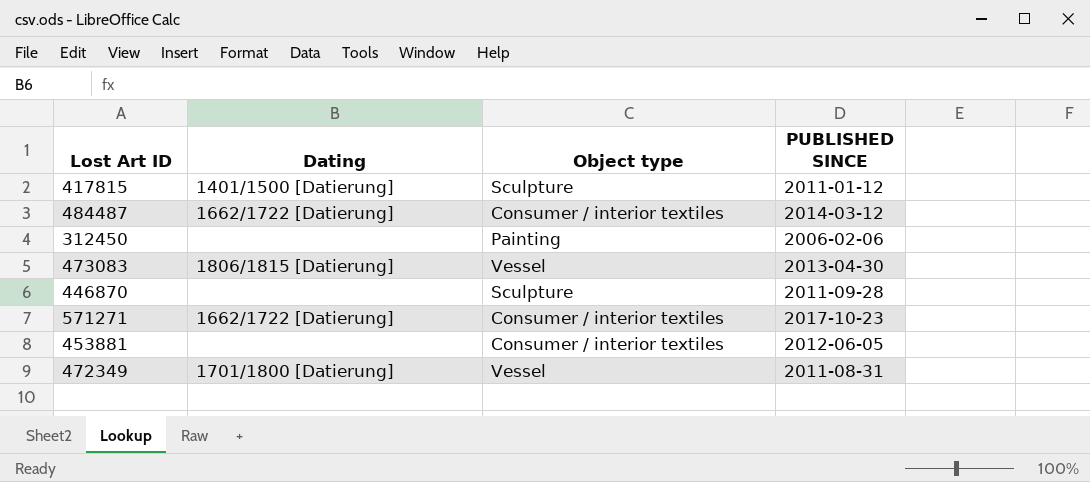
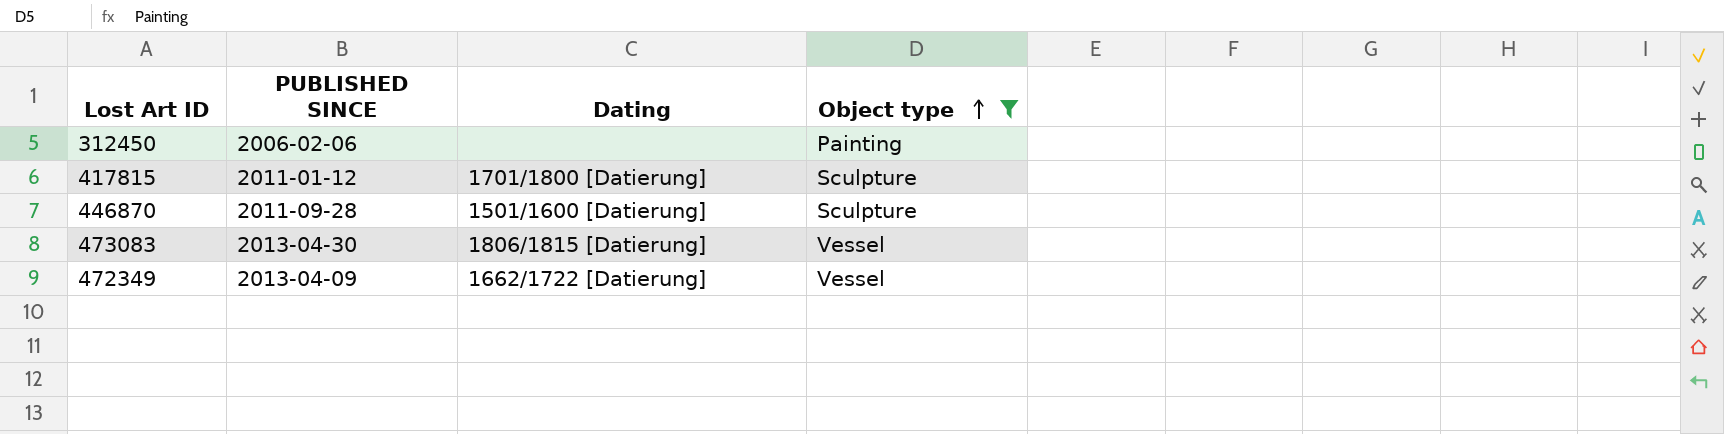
filter: none -> Object type != Consumer / interior textiles
row order: none -> Object type ascending
column PUBLISHED SINCE | position: 4 -> 2
417815 | Dating: 1401/1500 [Datierung] -> 1701/1800 [Datierung]
446870 | Dating: none -> 1501/1600 [Datierung]
472349 | PUBLISHED SINCE: 2011-08-31 -> 2013-04-09
472349 | Dating: 1701/1800 [Datierung] -> 1662/1722 [Datierung]

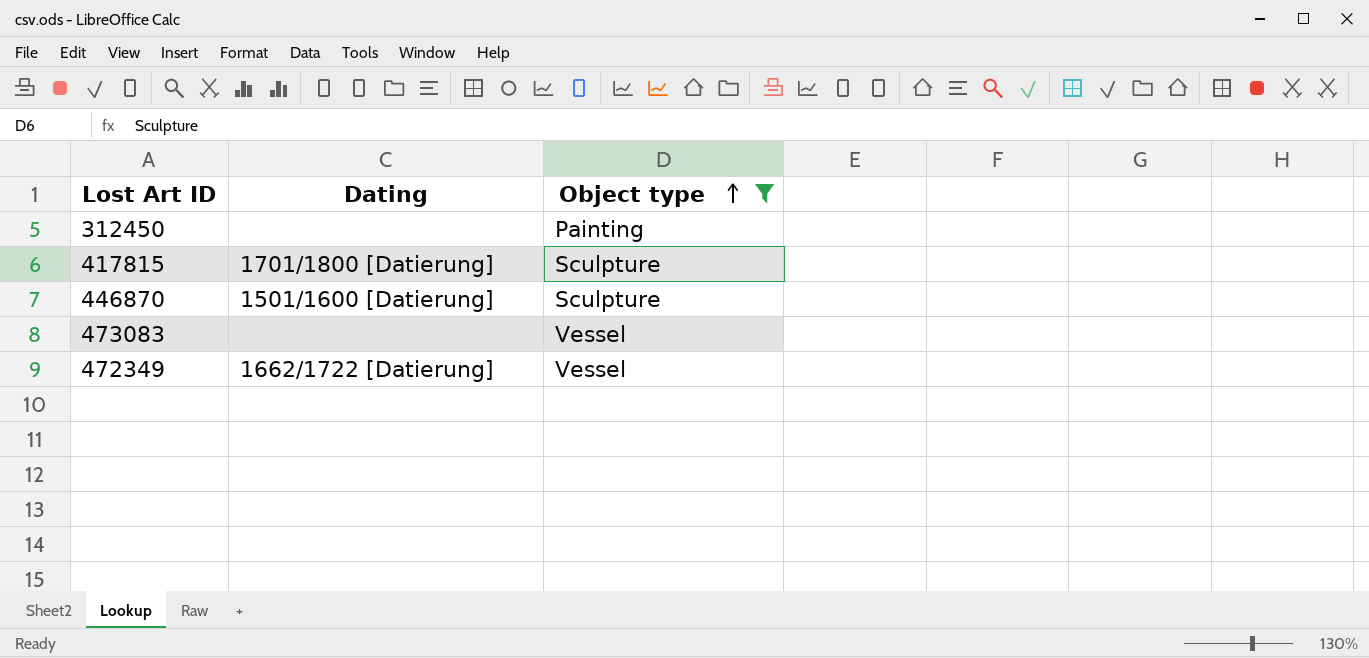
column PUBLISHED SINCE | position: 2 -> none
473083 | Dating: 1806/1815 [Datierung] -> none

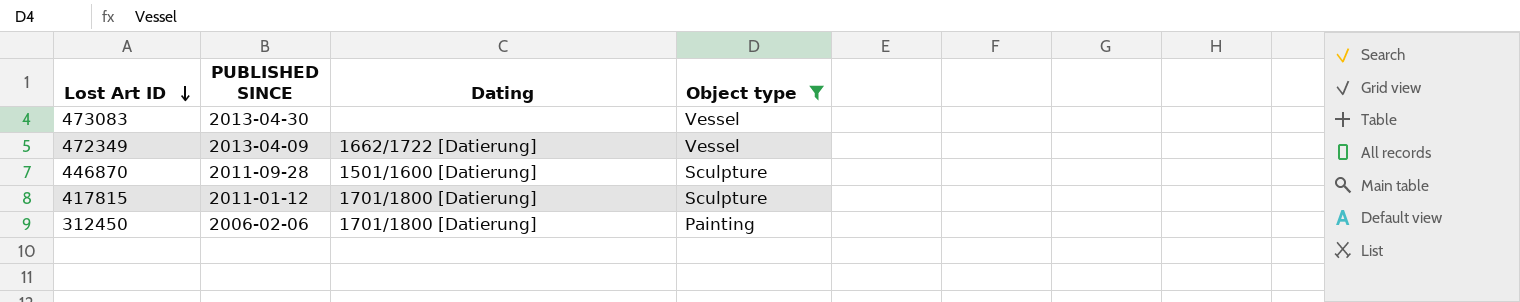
row order: Object type ascending -> Lost Art ID descending
column PUBLISHED SINCE | position: none -> 2
312450 | Dating: none -> 1701/1800 [Datierung]

